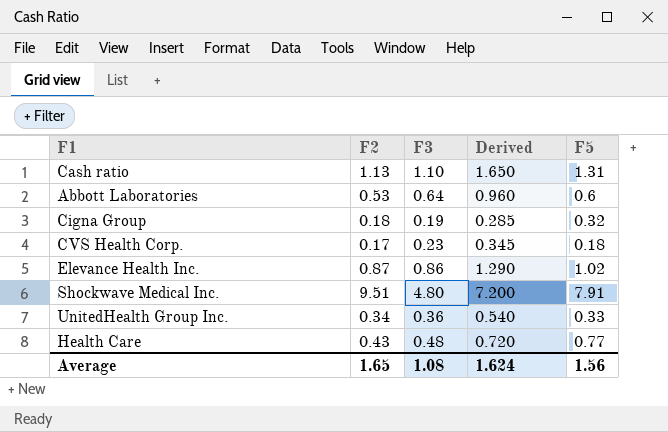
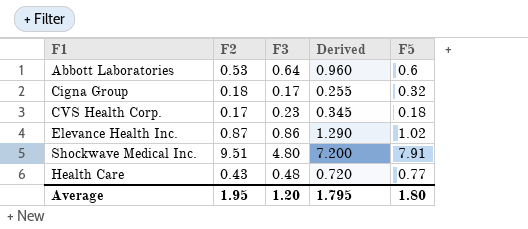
row Cash ratio: 1.13 | 1.10 | 1.650 | 1.31 -> none
row UnitedHealth Group Inc.: 0.34 | 0.36 | 0.540 | 0.33 -> none
Cigna Group | F3: 0.19 -> 0.17
Cigna Group | Derived: 0.285 -> 0.255
Average | F2: 1.65 -> 1.95
Average | F3: 1.08 -> 1.20
Average | Derived: 1.624 -> 1.795
Average | F5: 1.56 -> 1.80

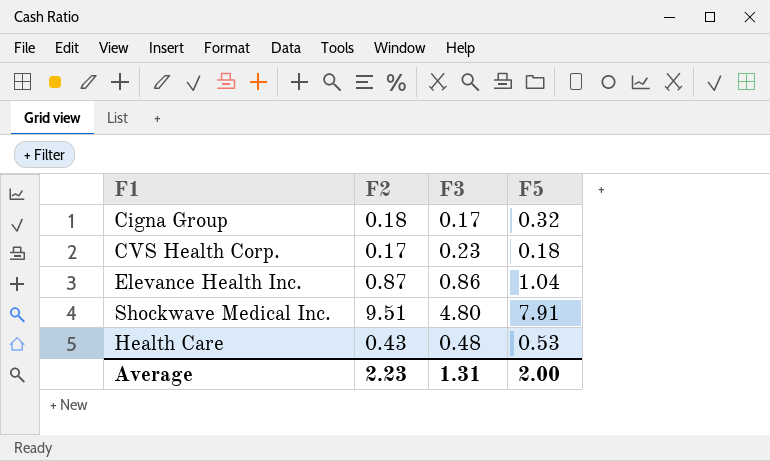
column Derived | formula: [F3] * 1.5 -> none
row Abbott Laboratories: 0.53 | 0.64 | 0.960 | 0.6 -> none
Elevance Health Inc. | F5: 1.02 -> 1.04
Health Care | F5: 0.77 -> 0.53
Average | F2: 1.95 -> 2.23
Average | F3: 1.20 -> 1.31
Average | F5: 1.80 -> 2.00

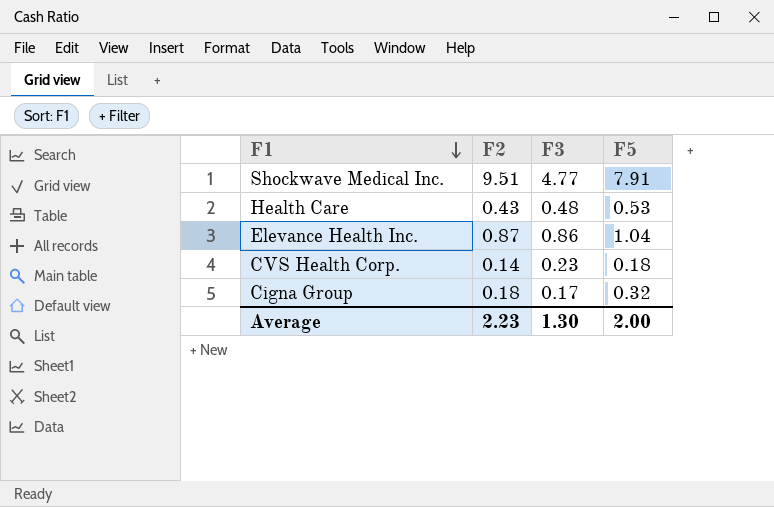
row order: none -> F1 descending
Shockwave Medical Inc. | F3: 4.80 -> 4.77
CVS Health Corp. | F2: 0.17 -> 0.14
Average | F3: 1.31 -> 1.30

